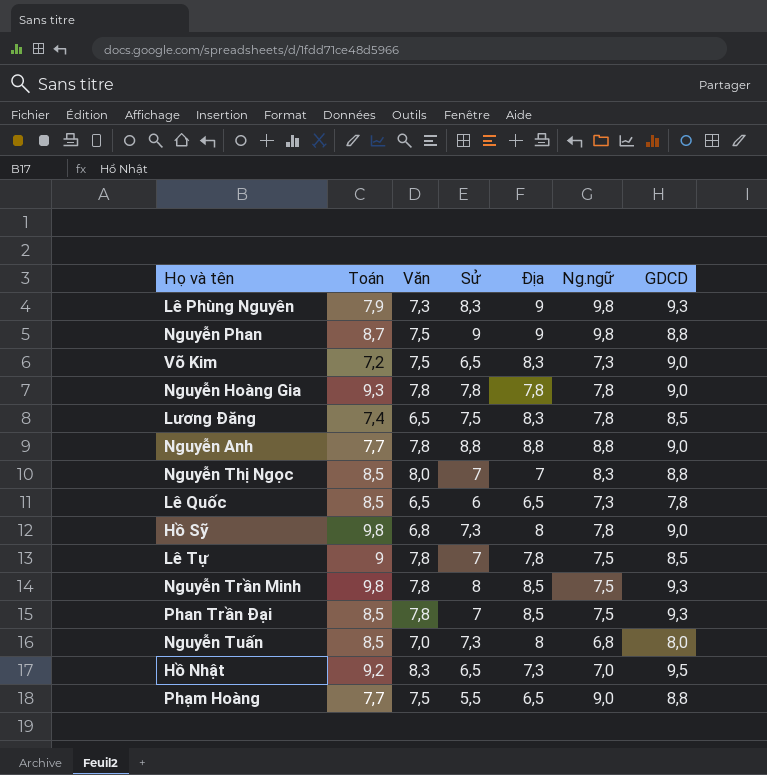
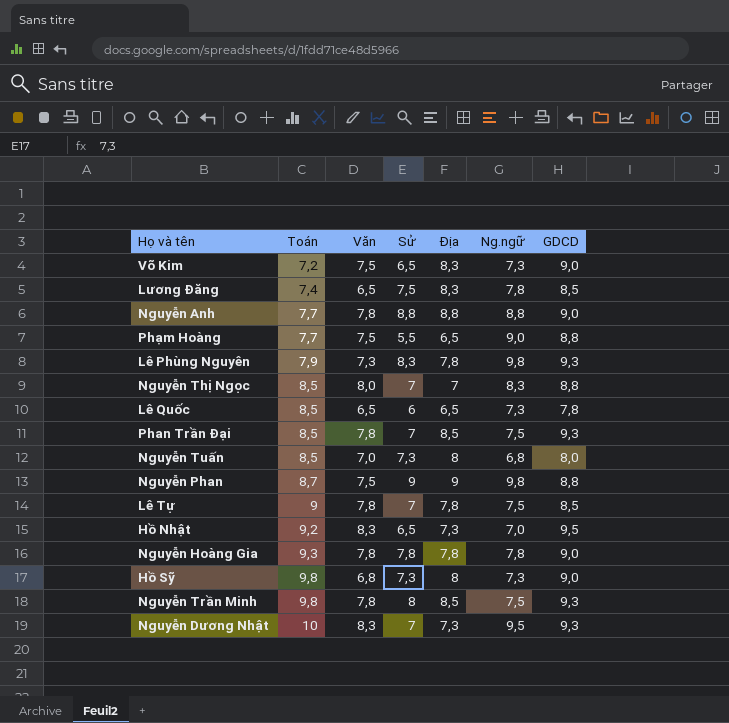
row order: none -> Toán ascending
Lê Phùng Nguyên | Địa: 9 -> 7,8
Hồ Sỹ | Ng.ngữ: 7,8 -> 7,3
row Nguyễn Dương Nhật: none -> 10 | 8,3 | 7 | 7,3 | 9,5 | 9,3

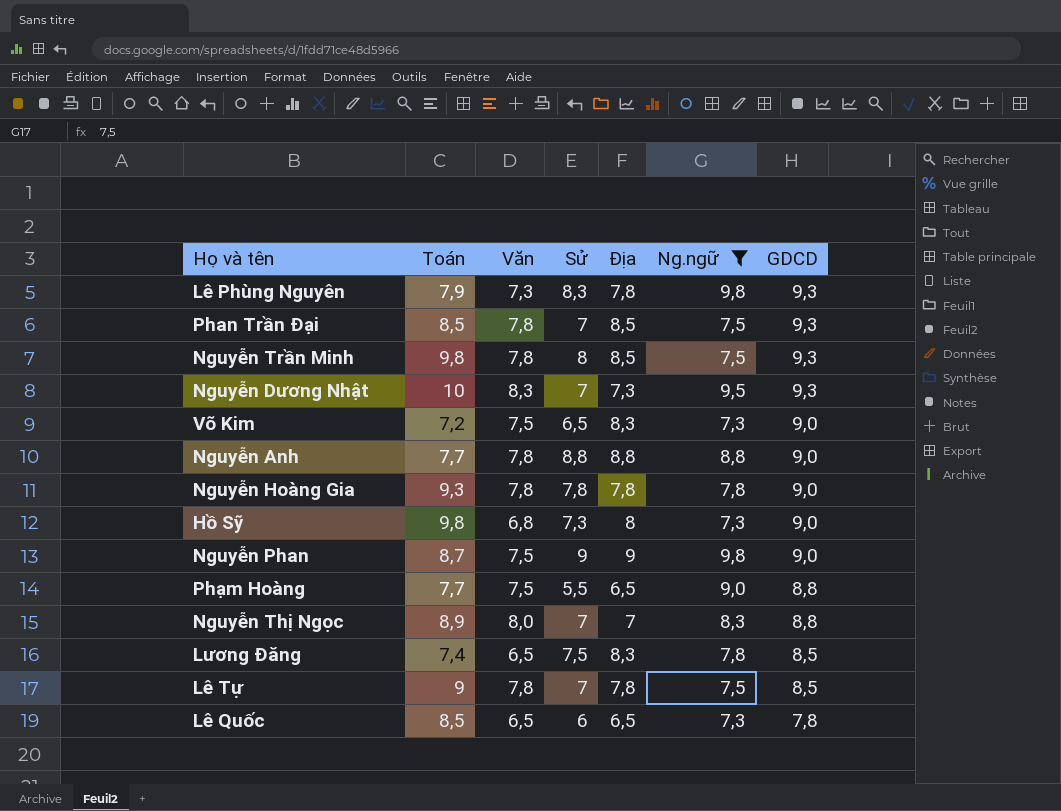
filter: none -> Ng.ngữ >= 7,3
row order: Toán ascending -> GDCD descending
Nguyễn Phan | GDCD: 8,8 -> 9,0
Nguyễn Thị Ngọc | Toán: 8,5 -> 8,9

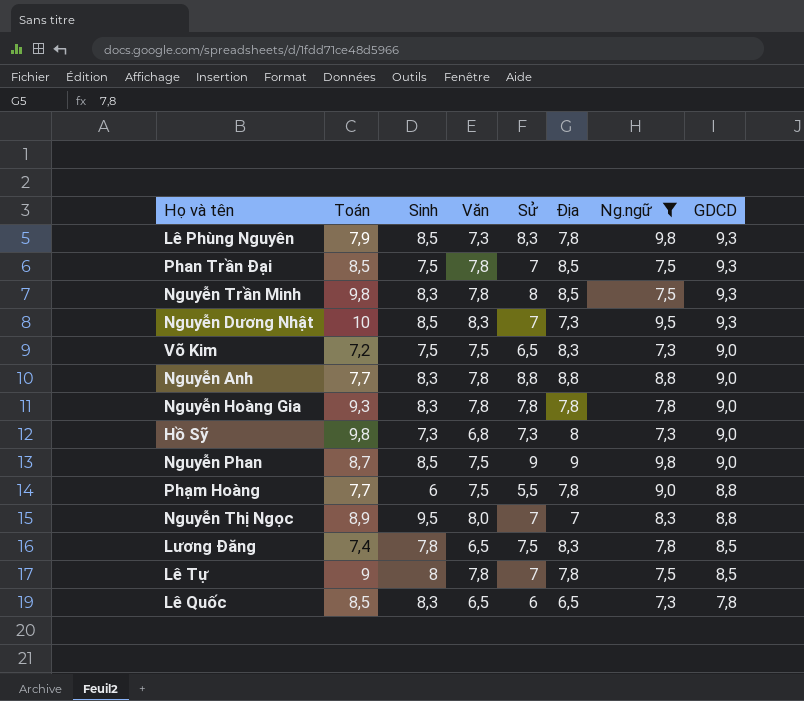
column Sinh | position: none -> 3
Phạm Hoàng | Địa: 6,5 -> 7,8

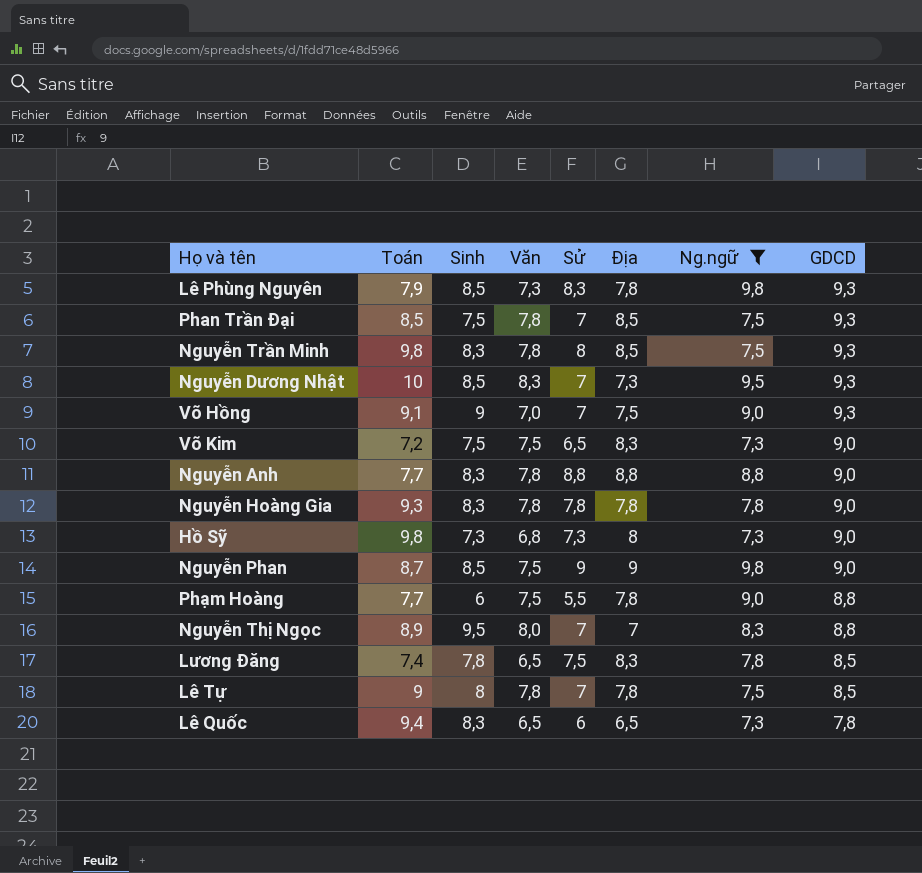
row Võ Hồng: none -> 9,1 | 9 | 7,0 | 7 | 7,5 | 9,0 | 9,3
Lê Quốc | Toán: 8,5 -> 9,4

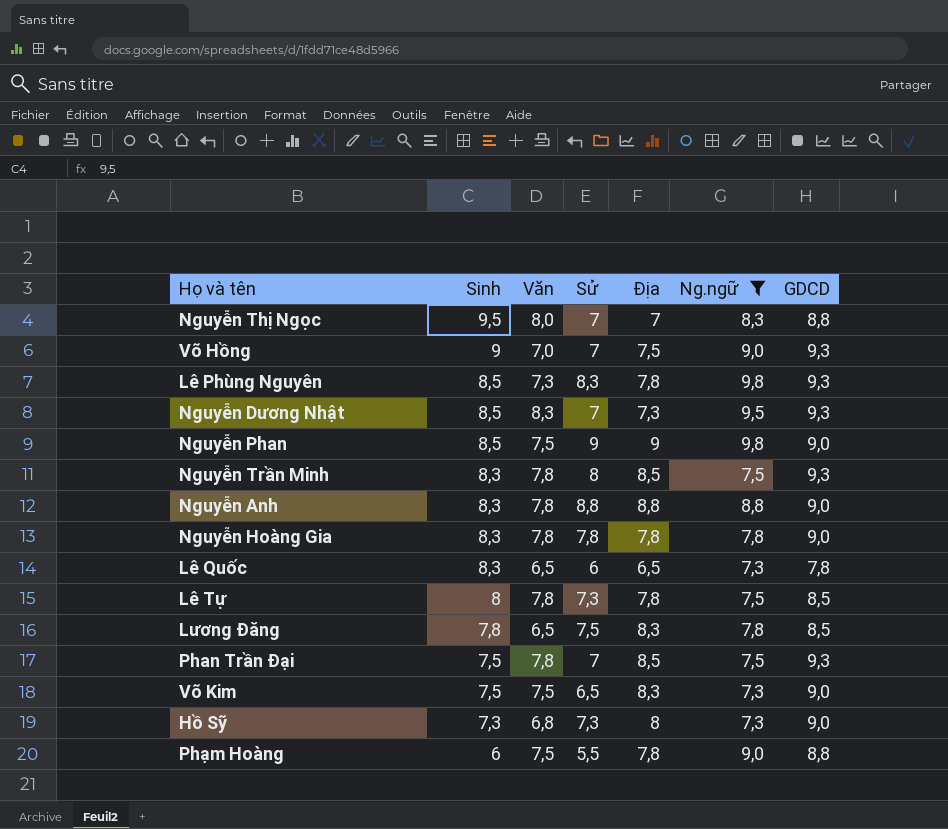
row order: GDCD descending -> Sinh descending
column Toán | position: 2 -> none
Lê Tự | Sử: 7 -> 7,3

